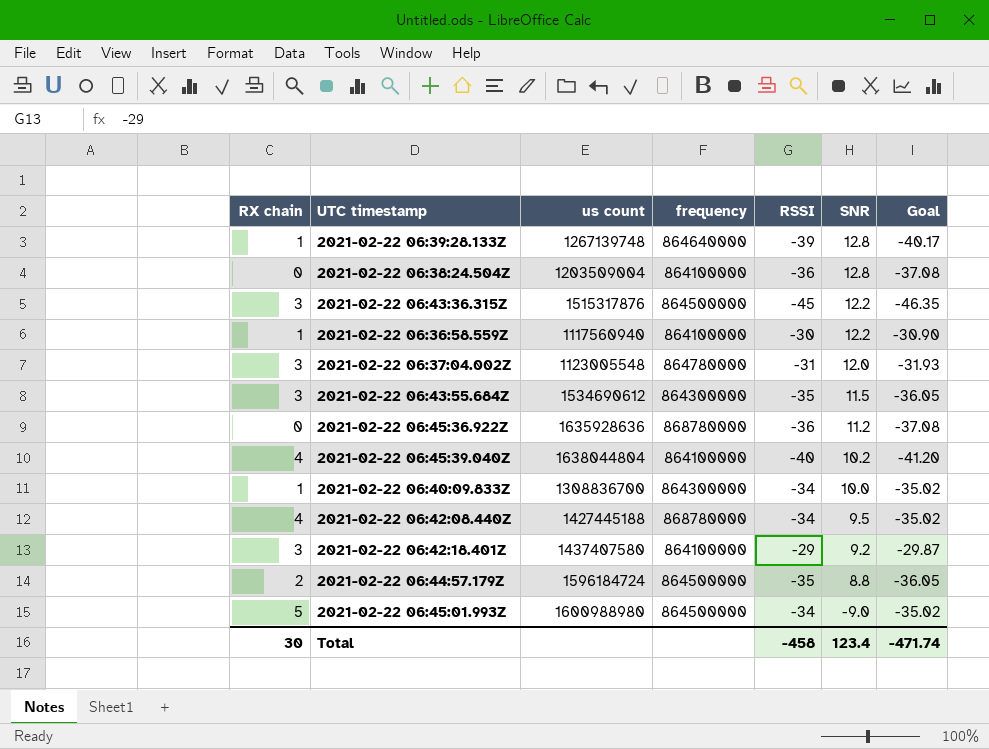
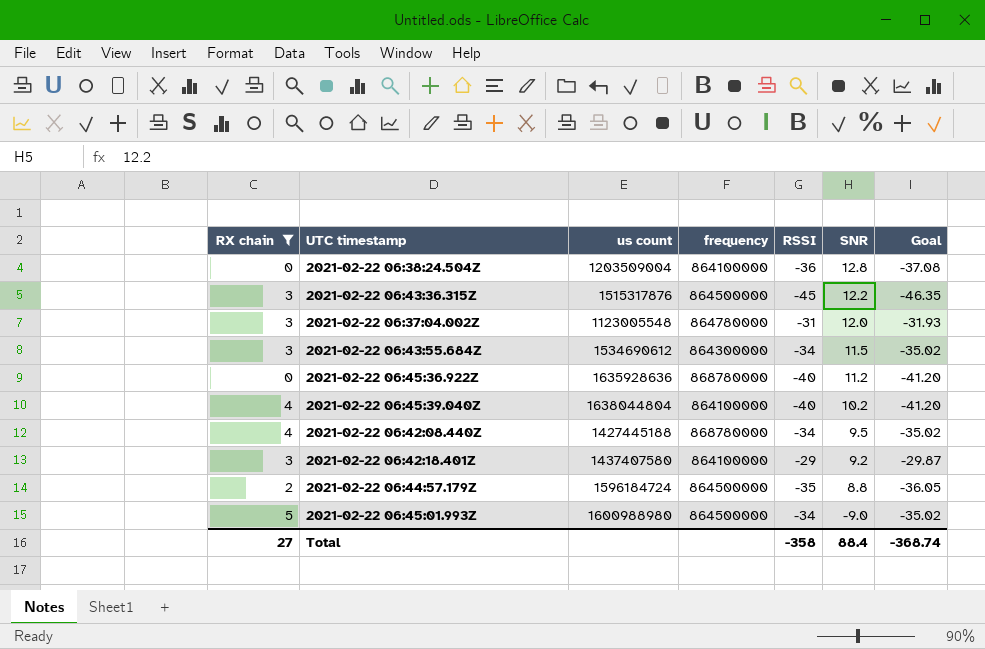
filter: none -> RX chain != 1
2021-02-22 06:43:55.684Z | RSSI: -35 -> -34
2021-02-22 06:43:55.684Z | Goal: -36.05 -> -35.02
2021-02-22 06:45:36.922Z | RSSI: -36 -> -40
2021-02-22 06:45:36.922Z | Goal: -37.08 -> -41.20
Total | RX chain: 30 -> 27
Total | RSSI: -458 -> -358
Total | SNR: 123.4 -> 88.4
Total | Goal: -471.74 -> -368.74

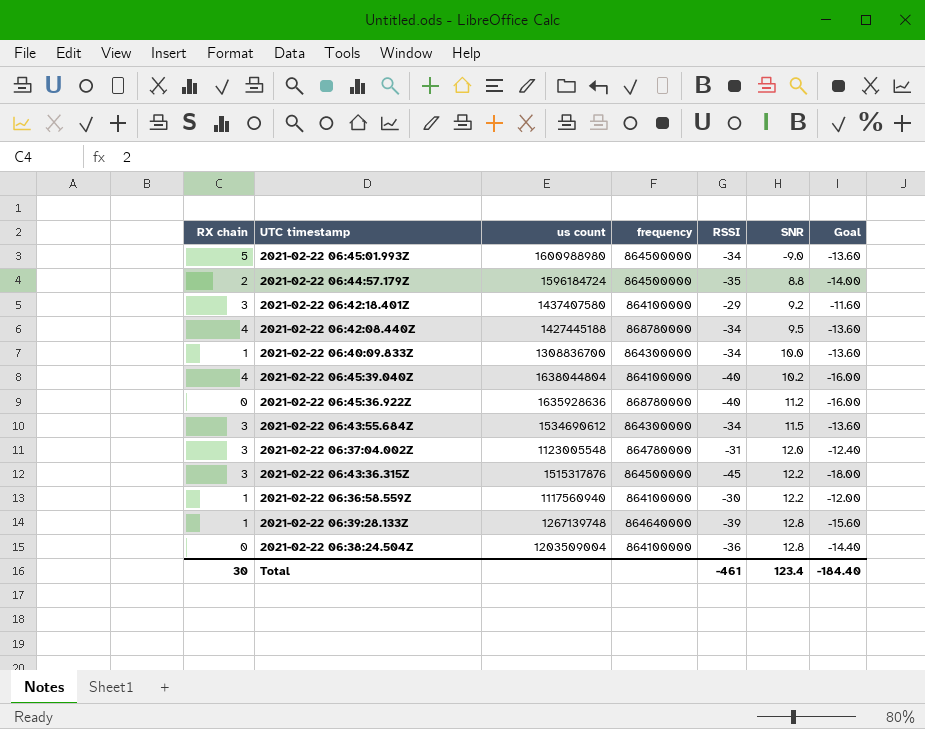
filter: RX chain != 1 -> none
row order: SNR descending -> SNR ascending
column Goal | formula: [RSSI] * 1.03 -> [RSSI] * 0.4
Total | RX chain: 27 -> 30
Total | RSSI: -358 -> -461
Total | SNR: 88.4 -> 123.4
Total | Goal: -368.74 -> -184.40

